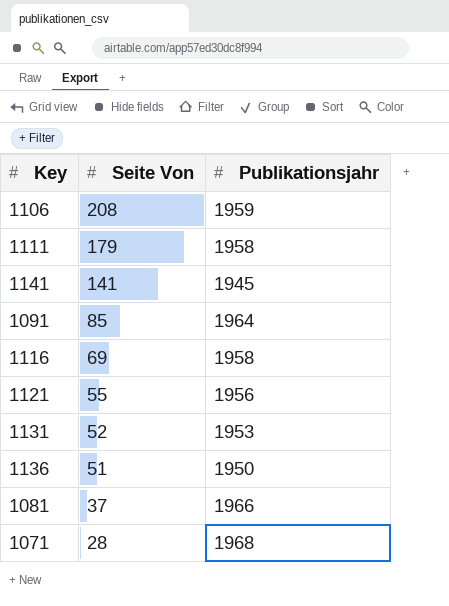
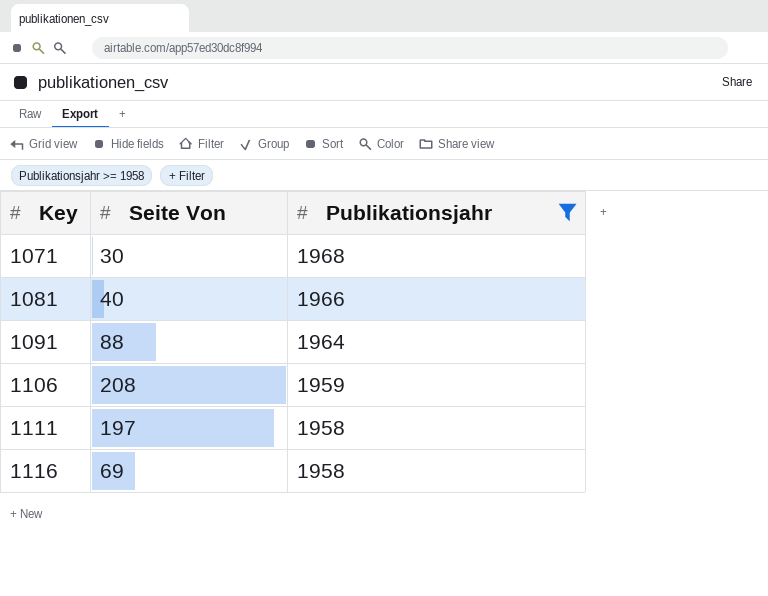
filter: none -> Publikationsjahr >= 1958
row order: Seite Von descending -> Key ascending
1071 | Seite Von: 28 -> 30
1081 | Seite Von: 37 -> 40
1091 | Seite Von: 85 -> 88
1111 | Seite Von: 179 -> 197

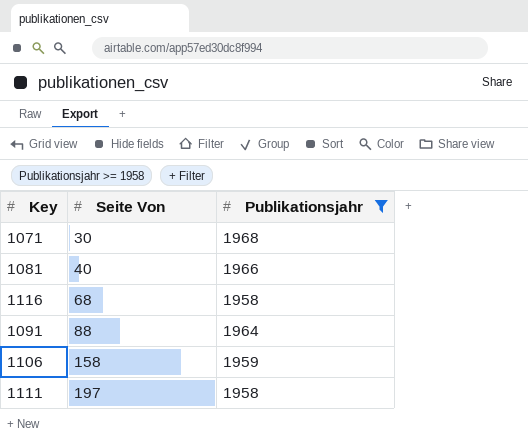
row order: Key ascending -> Seite Von ascending
1116 | Seite Von: 69 -> 68
1106 | Seite Von: 208 -> 158

